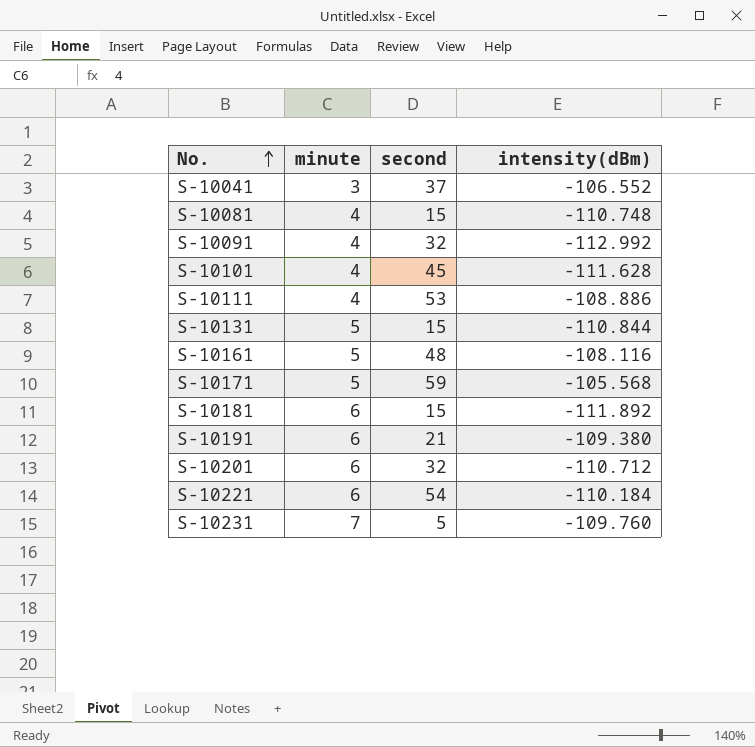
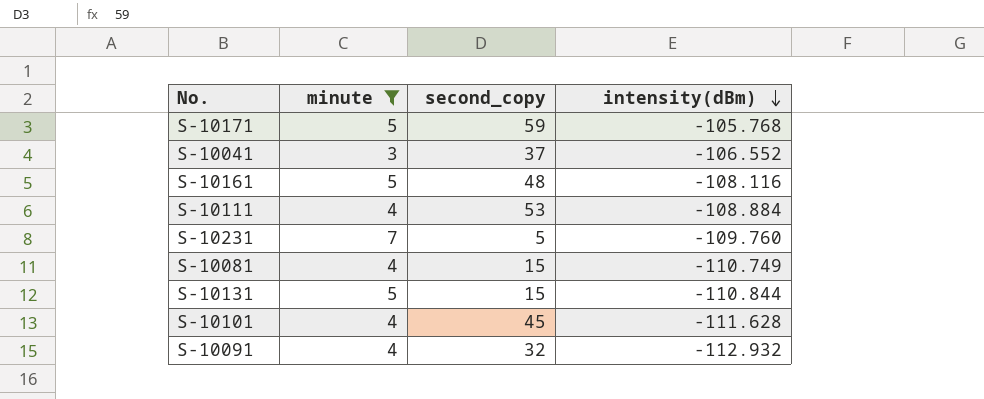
filter: none -> minute != 6
row order: No. ascending -> intensity(dBm) descending
column name: second -> second_copy
S-10171 | intensity(dBm): -105.568 -> -105.768
S-10111 | intensity(dBm): -108.886 -> -108.884
S-10081 | intensity(dBm): -110.748 -> -110.749
S-10091 | intensity(dBm): -112.992 -> -112.932

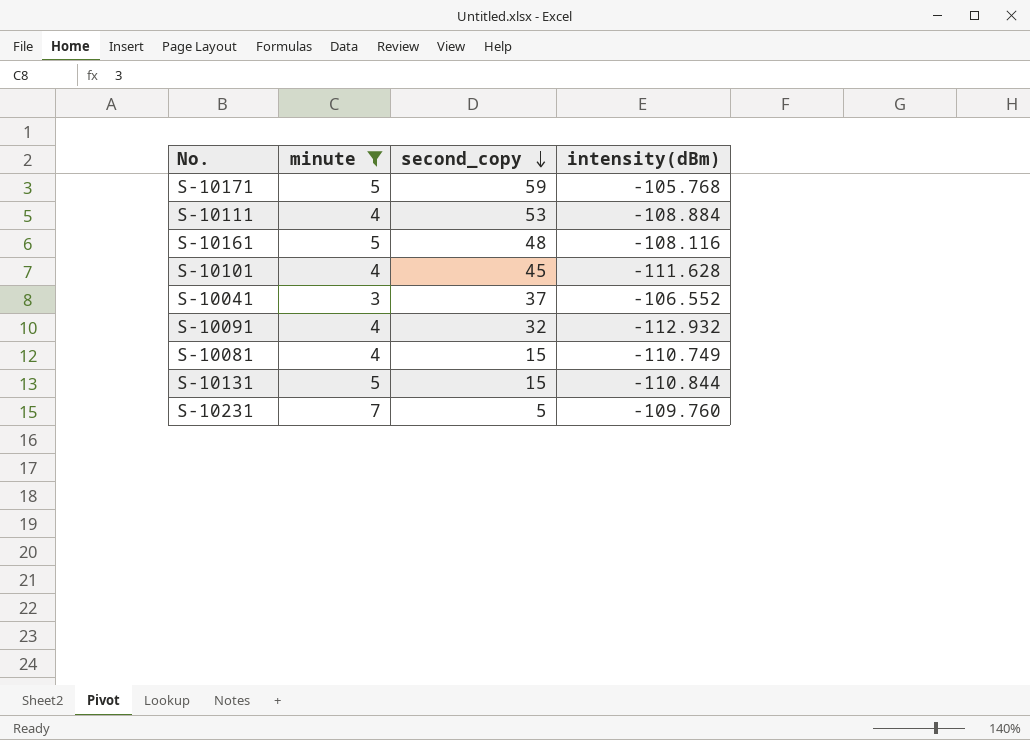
row order: intensity(dBm) descending -> second_copy descending

